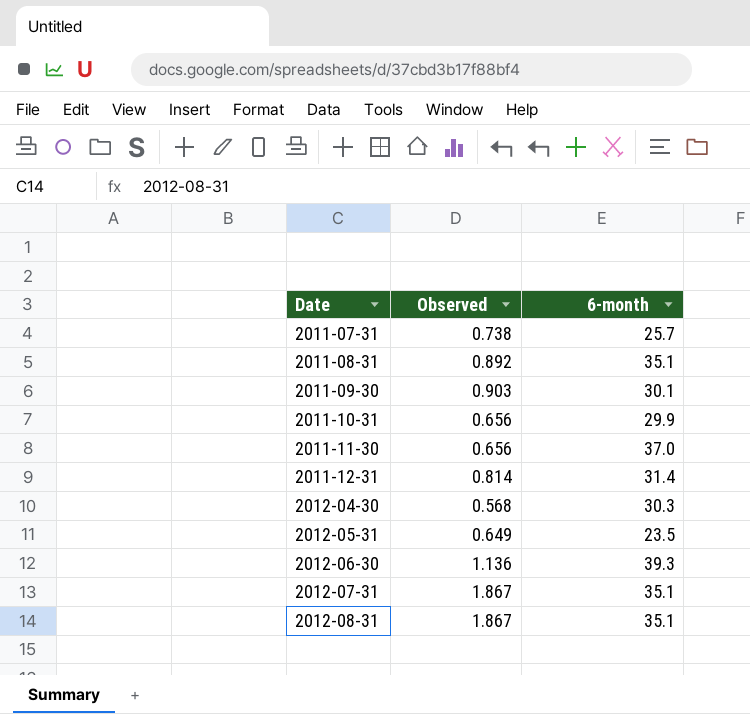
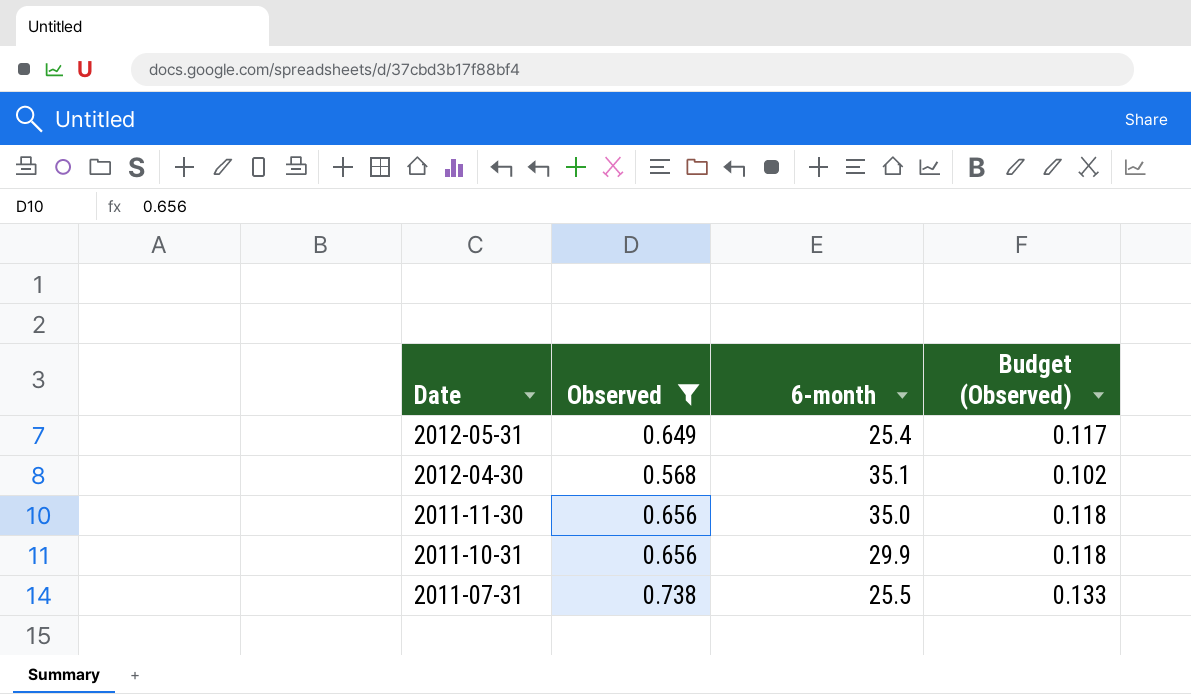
filter: none -> Observed <= 0.738
row order: Date ascending -> Date descending
column Budget (Observed) | formula: none -> [Observed] * 0.18
2012-05-31 | 6-month: 23.5 -> 25.4
2012-04-30 | 6-month: 30.3 -> 35.1
2011-11-30 | 6-month: 37.0 -> 35.0
2011-07-31 | 6-month: 25.7 -> 25.5

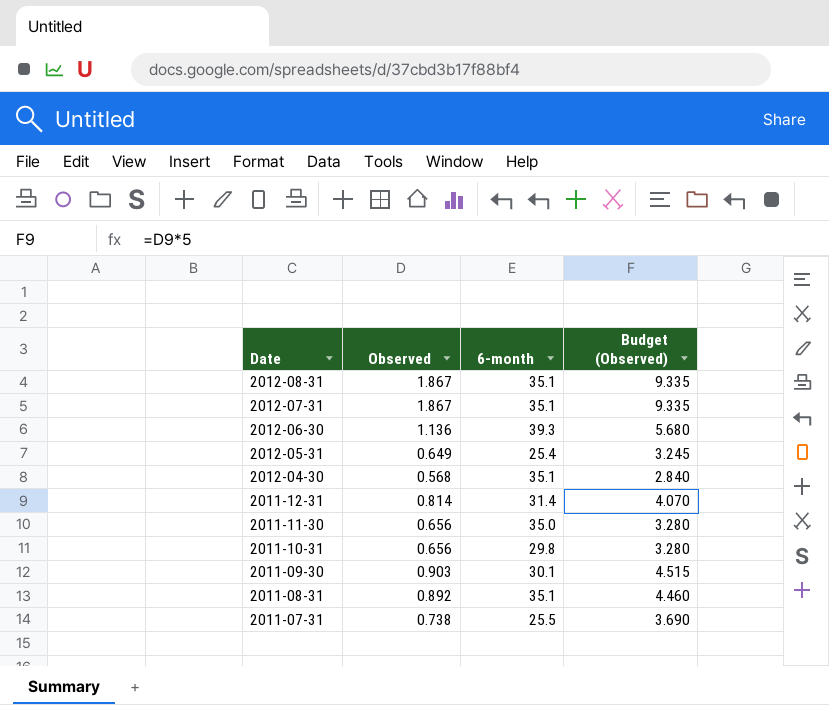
filter: Observed <= 0.738 -> none
column Budget (Observed) | formula: [Observed] * 0.18 -> [Observed] * 5
2011-10-31 | 6-month: 29.9 -> 29.8

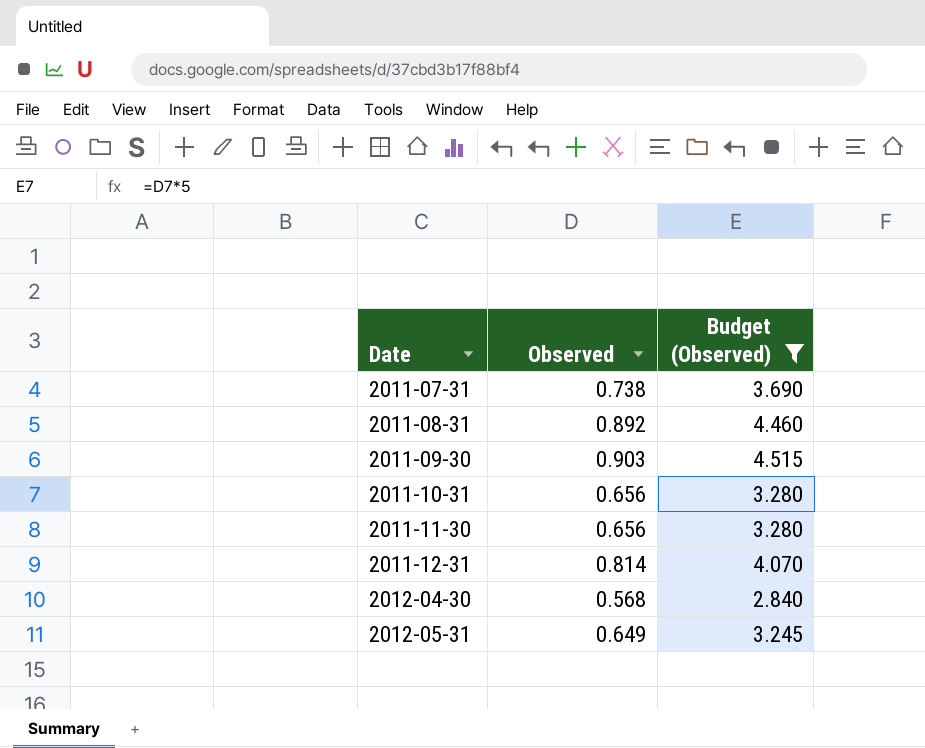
filter: none -> Budget (Observed) <= 4.515
row order: Date descending -> Date ascending
column 6-month | position: 3 -> none

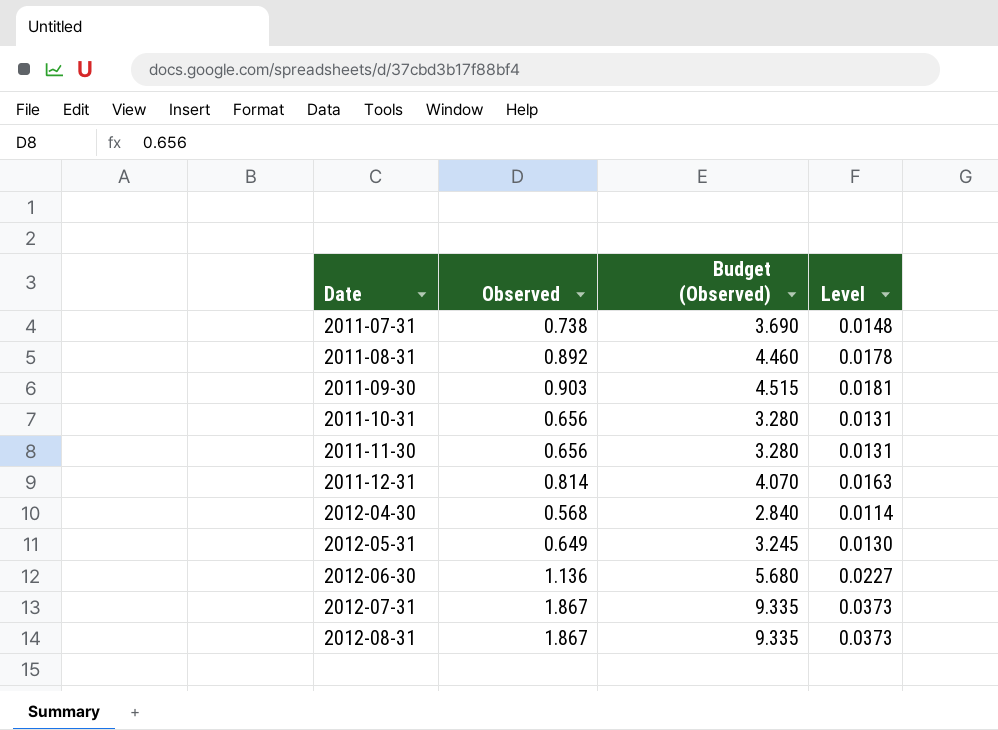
filter: Budget (Observed) <= 4.515 -> none
column Level | formula: none -> [Observed] * 0.02

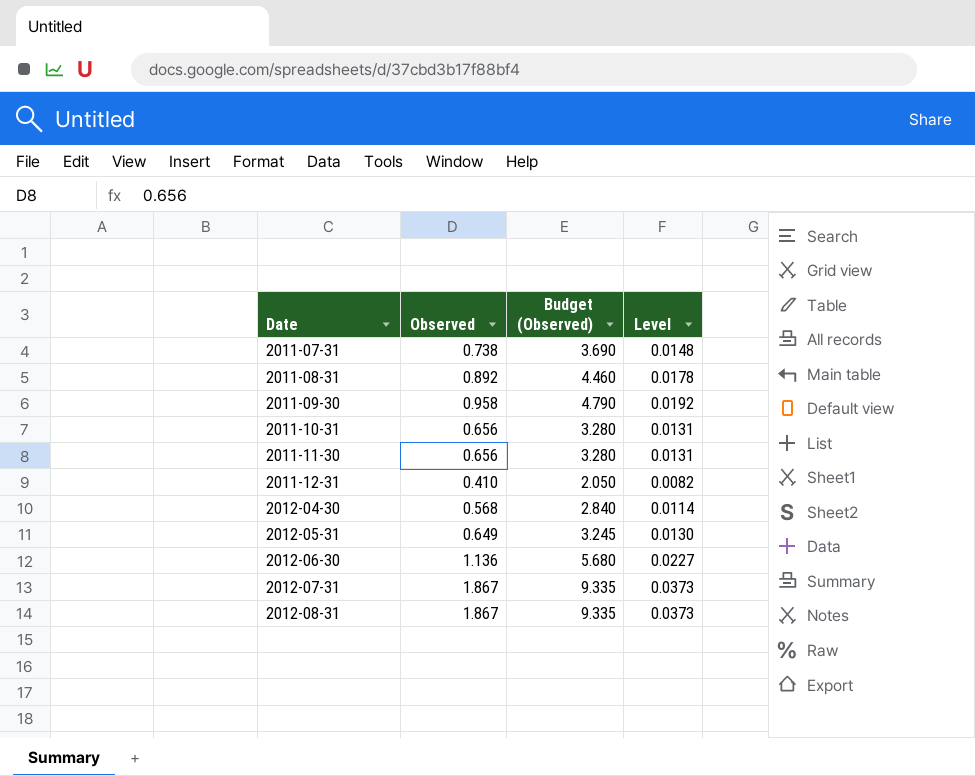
2011-09-30 | Observed: 0.903 -> 0.958
2011-09-30 | Budget (Observed): 4.515 -> 4.790
2011-09-30 | Level: 0.0181 -> 0.0192
2011-12-31 | Observed: 0.814 -> 0.410
2011-12-31 | Budget (Observed): 4.070 -> 2.050
2011-12-31 | Level: 0.0163 -> 0.0082

